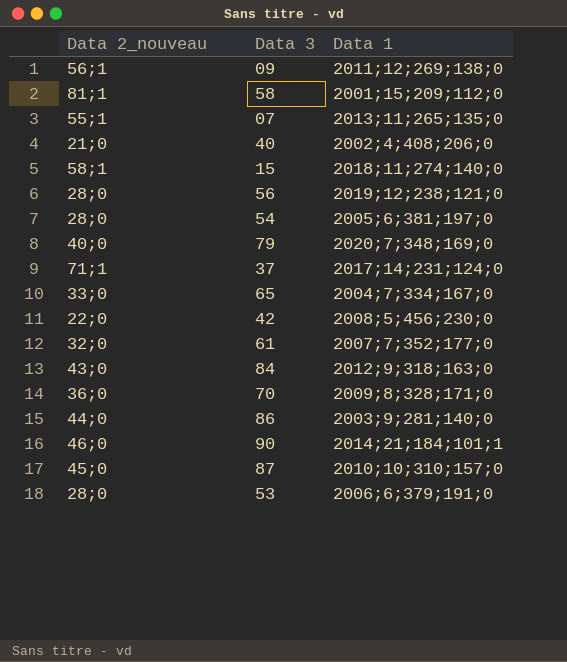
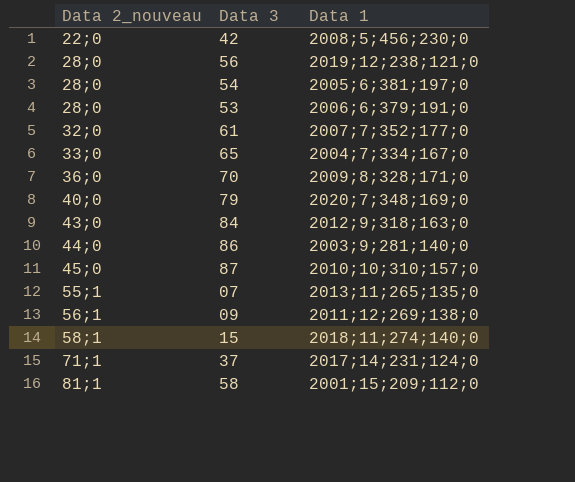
row order: none -> Data 2_nouveau ascending
row 40: 21;0 | 2002;4;408;206;0 -> none
row 90: 46;0 | 2014;21;184;101;1 -> none

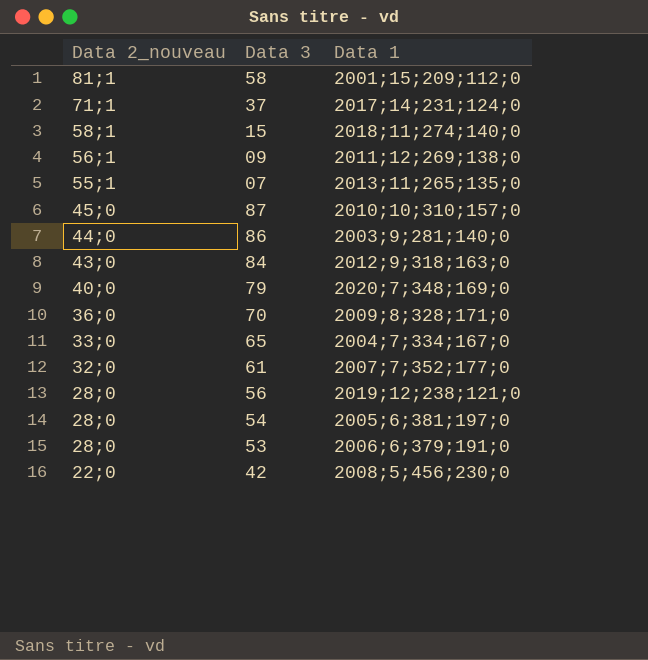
row order: Data 2_nouveau ascending -> Data 2_nouveau descending

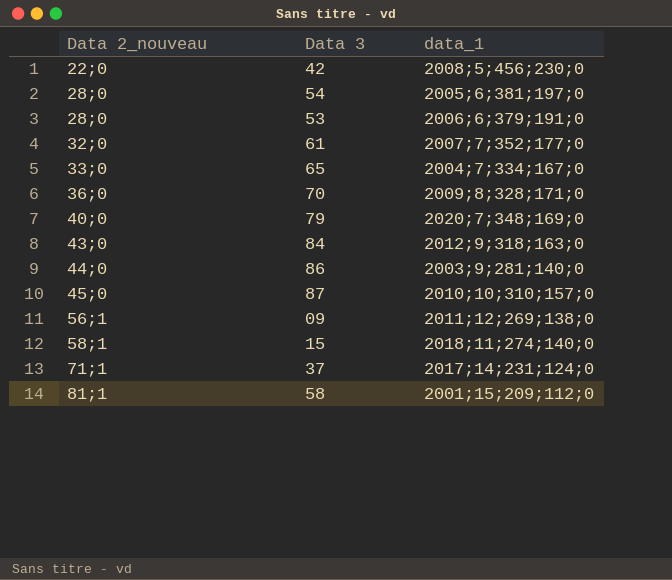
row order: Data 2_nouveau descending -> Data 2_nouveau ascending
column name: Data 1 -> data_1
row 07: 55;1 | 2013;11;265;135;0 -> none
row 56: 28;0 | 2019;12;238;121;0 -> none

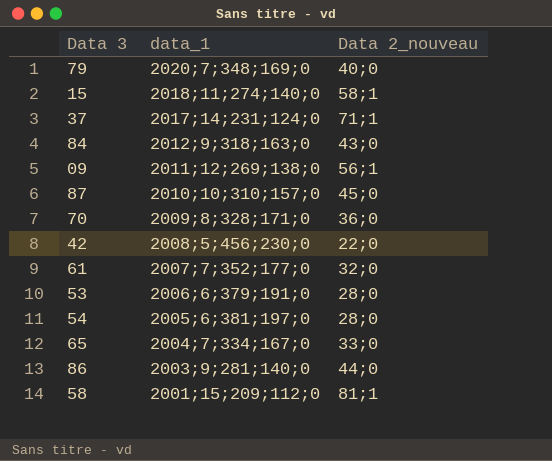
row order: Data 2_nouveau ascending -> data_1 descending
column Data 2_nouveau | position: 1 -> 3

